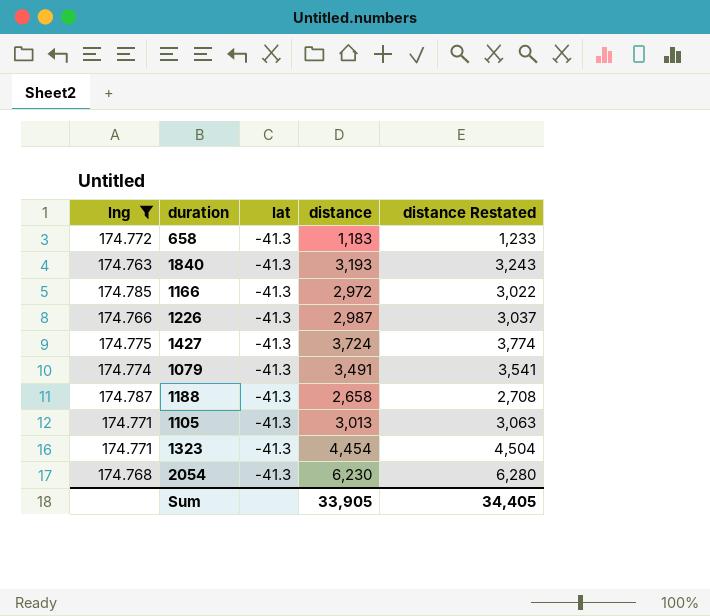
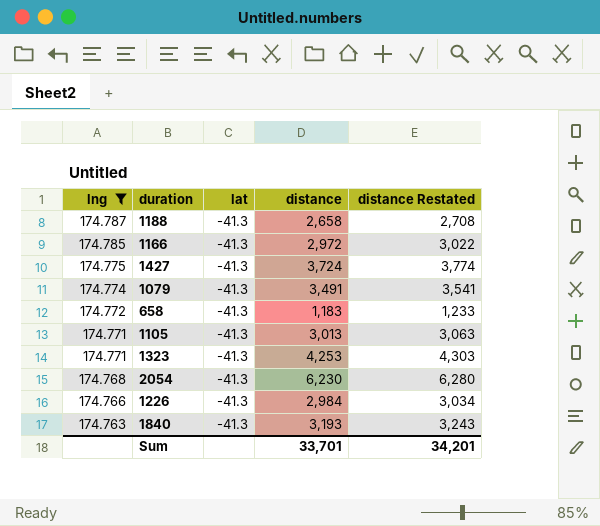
row order: none -> lng descending
1323 | distance: 4,454 -> 4,253
1323 | distance Restated: 4,504 -> 4,303
1226 | distance: 2,987 -> 2,984
1226 | distance Restated: 3,037 -> 3,034
Sum | distance: 33,905 -> 33,701
Sum | distance Restated: 34,405 -> 34,201

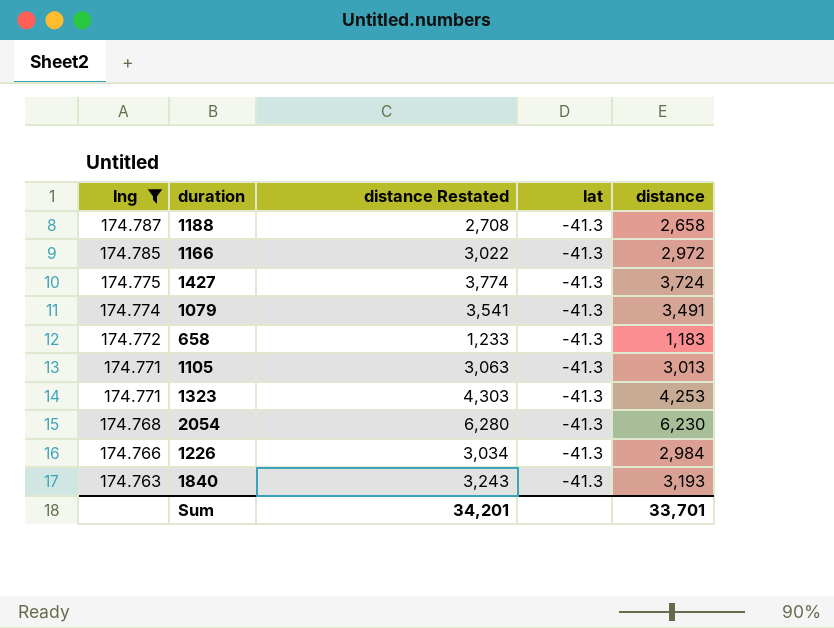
column distance Restated | position: 5 -> 3

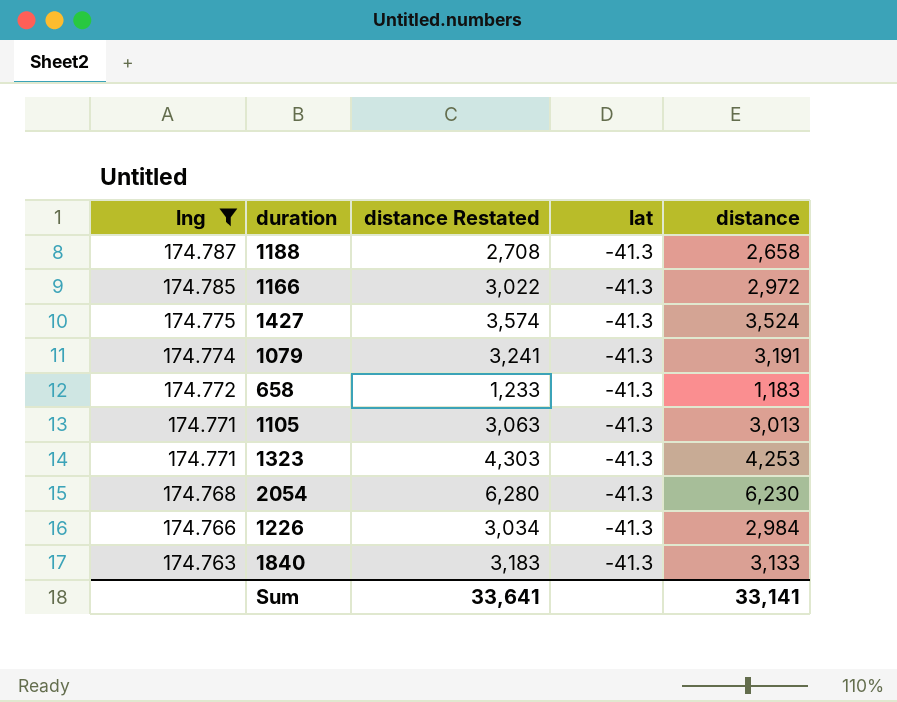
1427 | distance Restated: 3,774 -> 3,574
1427 | distance: 3,724 -> 3,524
1079 | distance Restated: 3,541 -> 3,241
1079 | distance: 3,491 -> 3,191
1840 | distance Restated: 3,243 -> 3,183
1840 | distance: 3,193 -> 3,133
Sum | distance Restated: 34,201 -> 33,641
Sum | distance: 33,701 -> 33,141

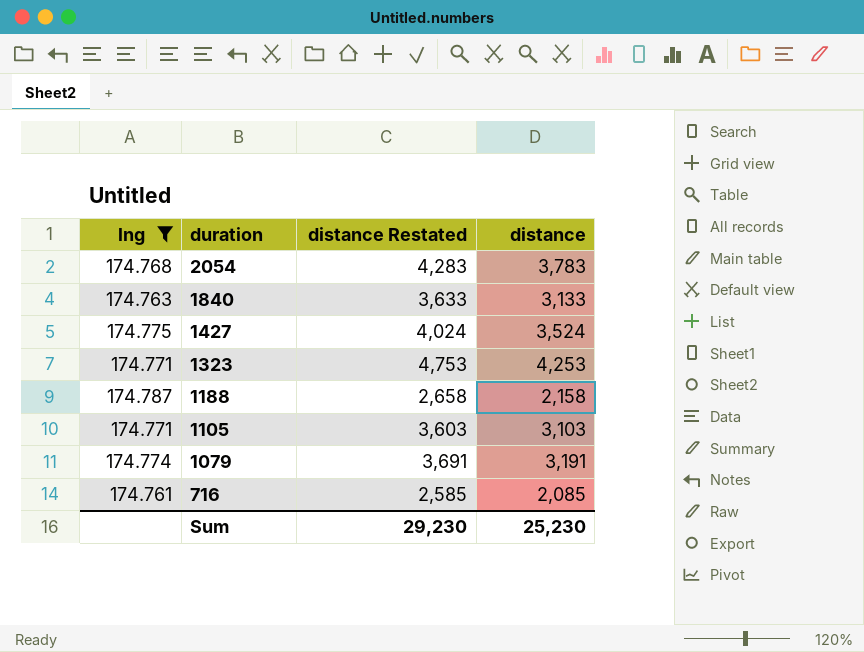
row order: lng descending -> duration descending
column lat | position: 4 -> none
column distance Restated | formula: [distance] + 50 -> [distance] + 500
row 1166: 174.785 | 3,022 | -41.3 | 2,972 -> none
row 658: 174.772 | 1,233 | -41.3 | 1,183 -> none
row 1226: 174.766 | 3,034 | -41.3 | 2,984 -> none
2054 | distance: 6,230 -> 3,783
1188 | distance: 2,658 -> 2,158
1105 | distance: 3,013 -> 3,103
row 716: none -> 174.761 | 2,585 | 2,085
Sum | distance Restated: 33,641 -> 29,230
Sum | distance: 33,141 -> 25,230

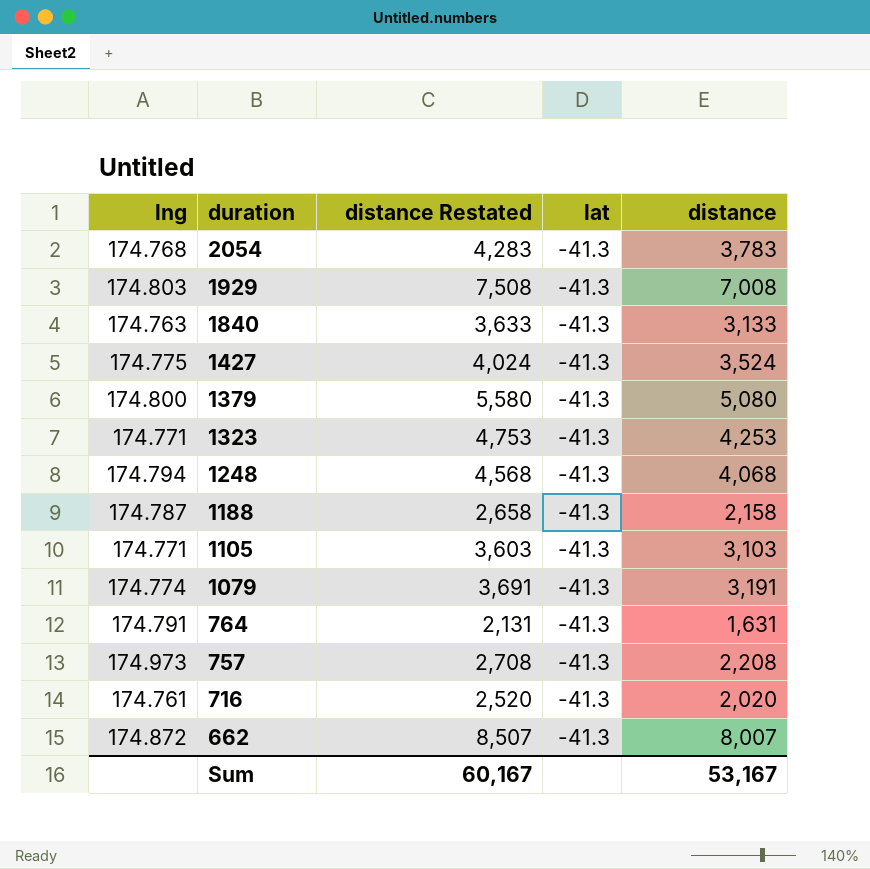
filter: lng <= 174.787 -> none
column lat | position: none -> 4
716 | distance Restated: 2,585 -> 2,520
716 | distance: 2,085 -> 2,020
Sum | distance Restated: 29,230 -> 60,167
Sum | distance: 25,230 -> 53,167

